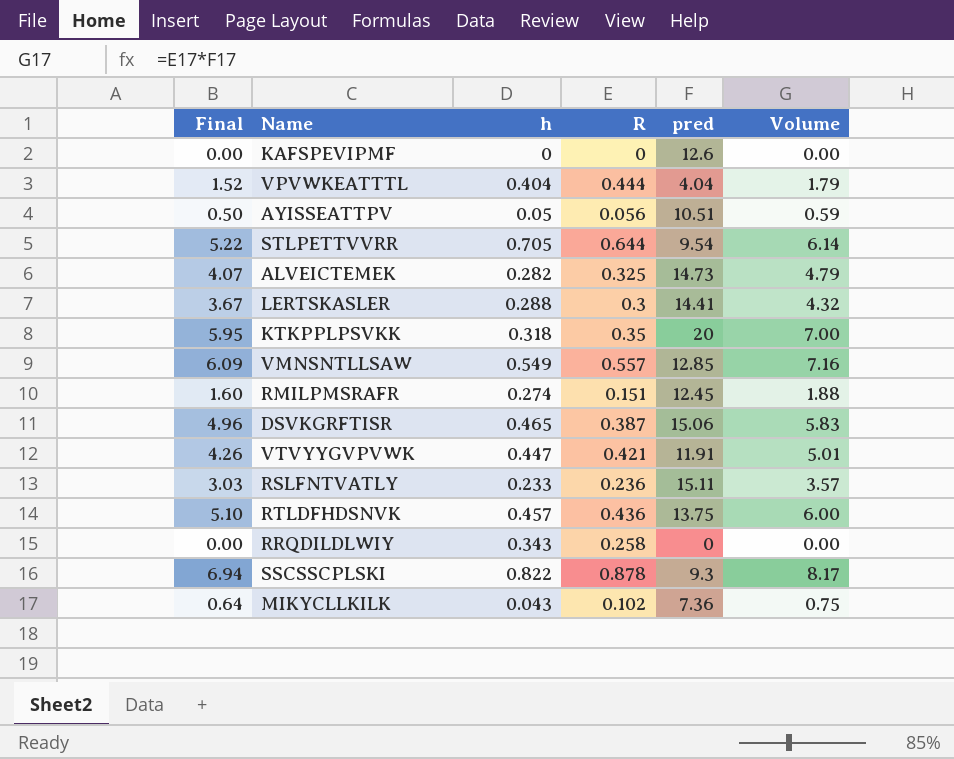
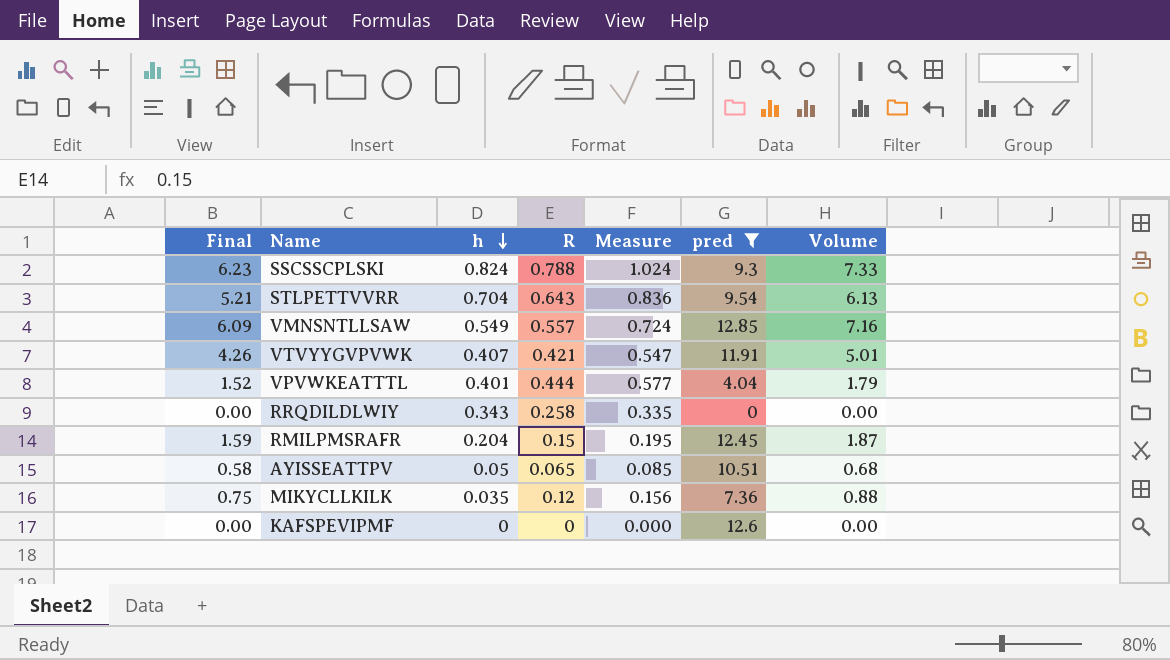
filter: none -> pred <= 12.85
row order: none -> h descending
column Measure | formula: none -> [R] * 1.3
SSCSSCPLSKI | Final: 6.94 -> 6.23
SSCSSCPLSKI | h: 0.822 -> 0.824
SSCSSCPLSKI | R: 0.878 -> 0.788
SSCSSCPLSKI | Volume: 8.17 -> 7.33
STLPETTVVRR | Final: 5.22 -> 5.21
STLPETTVVRR | h: 0.705 -> 0.704
STLPETTVVRR | R: 0.644 -> 0.643
STLPETTVVRR | Volume: 6.14 -> 6.13
VTVYYGVPVWK | h: 0.447 -> 0.407
VPVWKEATTTL | h: 0.404 -> 0.401
RMILPMSRAFR | Final: 1.60 -> 1.59
RMILPMSRAFR | h: 0.274 -> 0.204
RMILPMSRAFR | R: 0.151 -> 0.15
RMILPMSRAFR | Volume: 1.88 -> 1.87
AYISSEATTPV | Final: 0.50 -> 0.58
AYISSEATTPV | R: 0.056 -> 0.065
AYISSEATTPV | Volume: 0.59 -> 0.68
MIKYCLLKILK | Final: 0.64 -> 0.75
MIKYCLLKILK | h: 0.043 -> 0.035
MIKYCLLKILK | R: 0.102 -> 0.12
MIKYCLLKILK | Volume: 0.75 -> 0.88

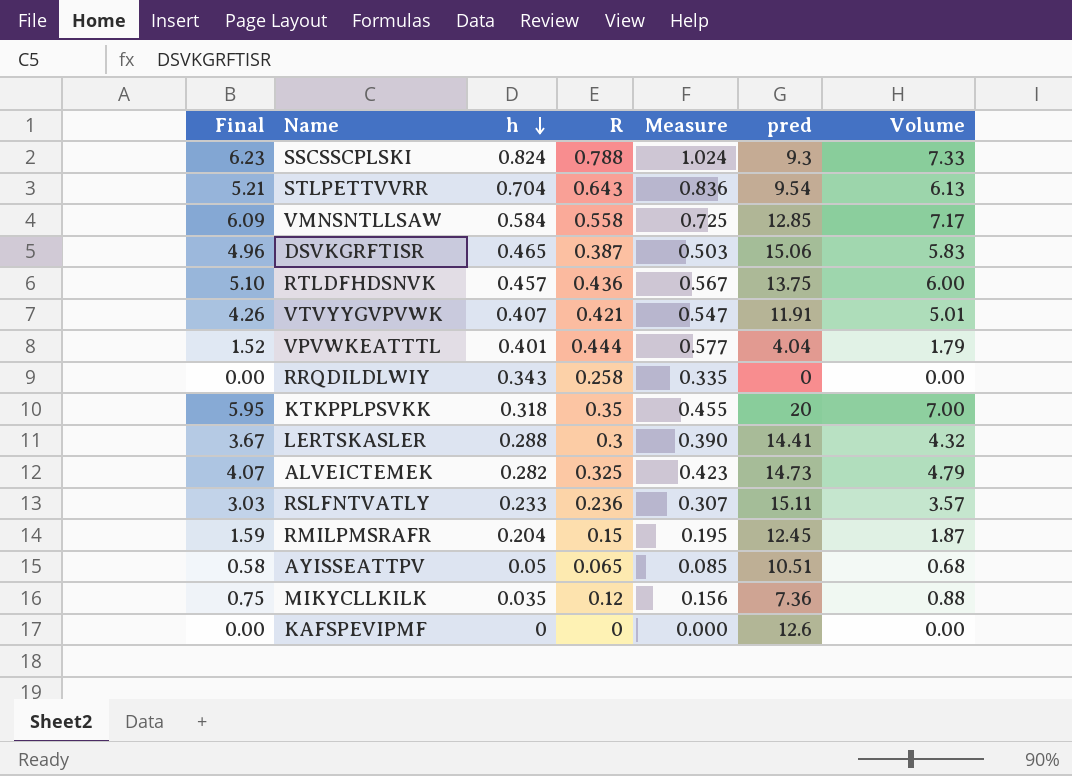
filter: pred <= 12.85 -> none
VMNSNTLLSAW | h: 0.549 -> 0.584
VMNSNTLLSAW | R: 0.557 -> 0.558
VMNSNTLLSAW | Measure: 0.724 -> 0.725
VMNSNTLLSAW | Volume: 7.16 -> 7.17

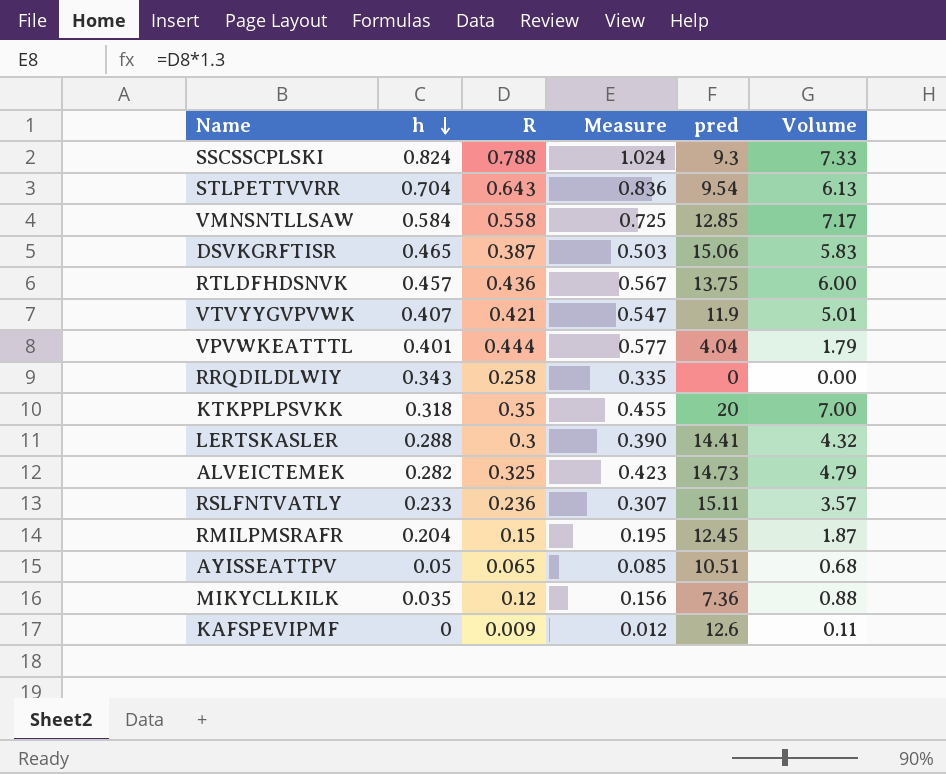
column Final | formula: [Volume] * 0.85 -> none
VTVYYGVPVWK | pred: 11.91 -> 11.9
KAFSPEVIPMF | R: 0 -> 0.009
KAFSPEVIPMF | Measure: 0.000 -> 0.012
KAFSPEVIPMF | Volume: 0.00 -> 0.11

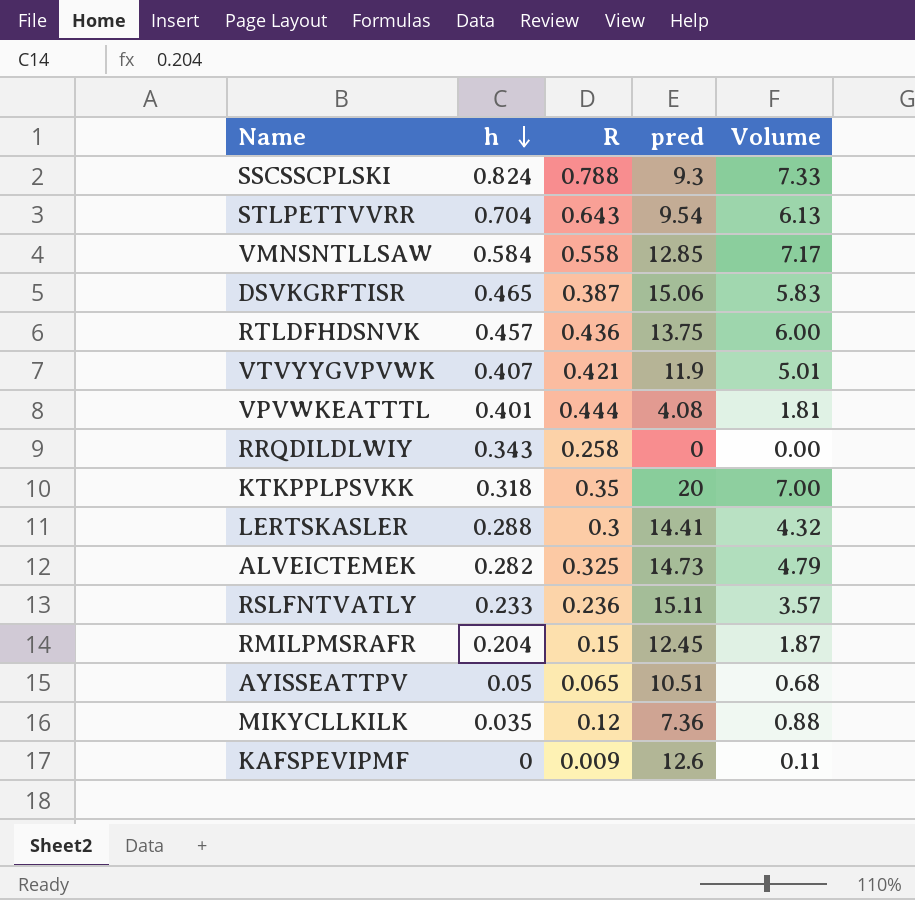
column Measure | formula: [R] * 1.3 -> none
VPVWKEATTTL | pred: 4.04 -> 4.08
VPVWKEATTTL | Volume: 1.79 -> 1.81

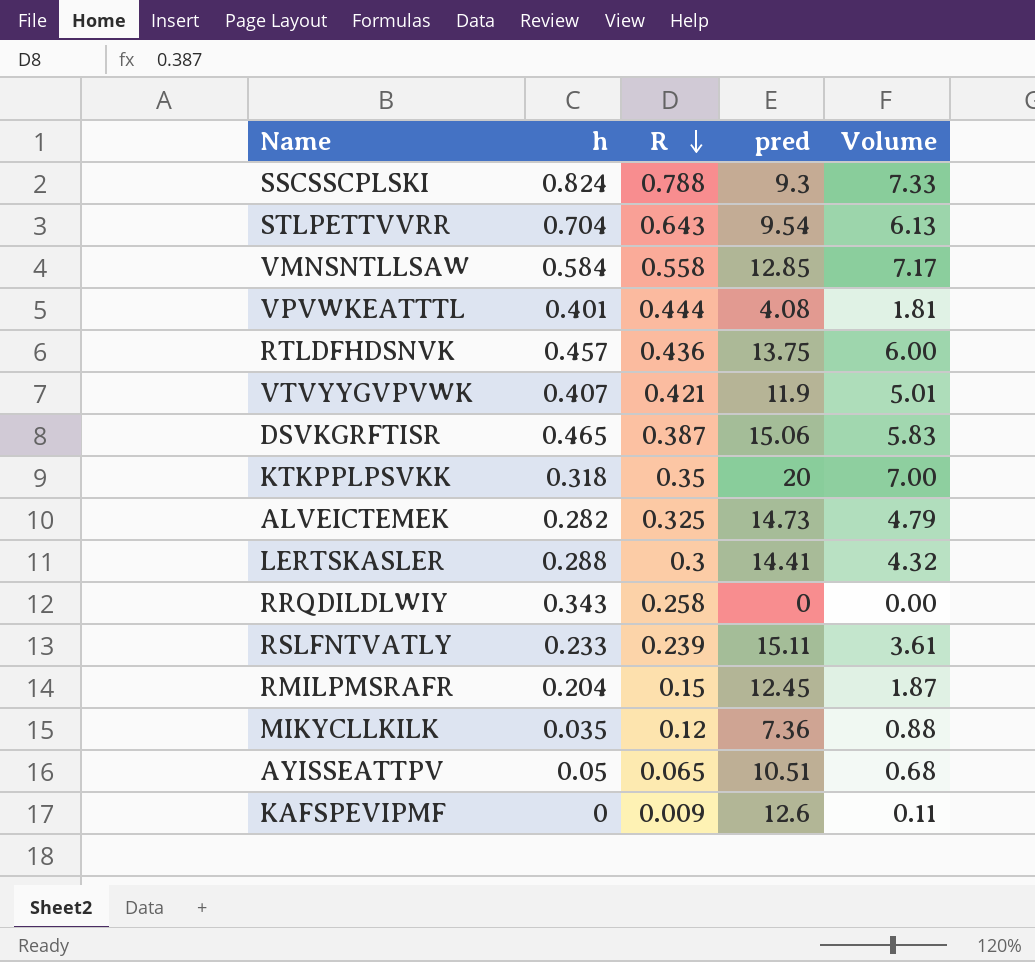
row order: h descending -> R descending
RSLFNTVATLY | R: 0.236 -> 0.239
RSLFNTVATLY | Volume: 3.57 -> 3.61

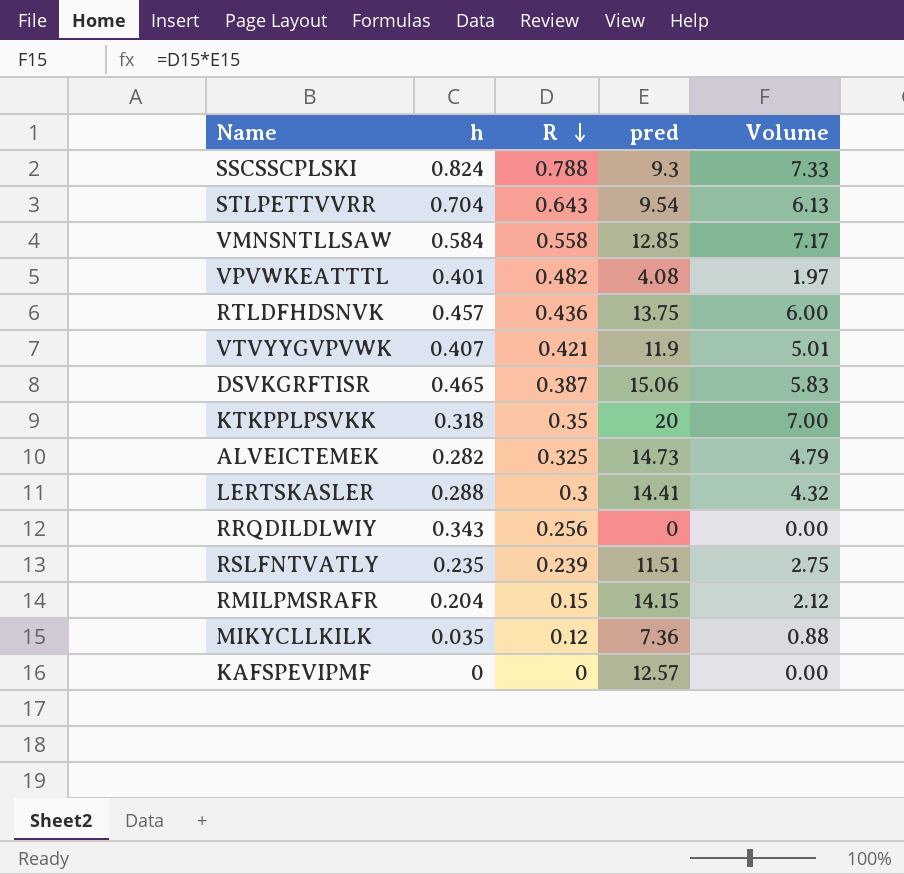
row AYISSEATTPV: 0.05 | 0.065 | 10.51 | 0.68 -> none
VPVWKEATTTL | R: 0.444 -> 0.482
VPVWKEATTTL | Volume: 1.81 -> 1.97
RRQDILDLWIY | R: 0.258 -> 0.256
RSLFNTVATLY | h: 0.233 -> 0.235
RSLFNTVATLY | pred: 15.11 -> 11.51
RSLFNTVATLY | Volume: 3.61 -> 2.75
RMILPMSRAFR | pred: 12.45 -> 14.15
RMILPMSRAFR | Volume: 1.87 -> 2.12
KAFSPEVIPMF | R: 0.009 -> 0
KAFSPEVIPMF | pred: 12.6 -> 12.57
KAFSPEVIPMF | Volume: 0.11 -> 0.00

